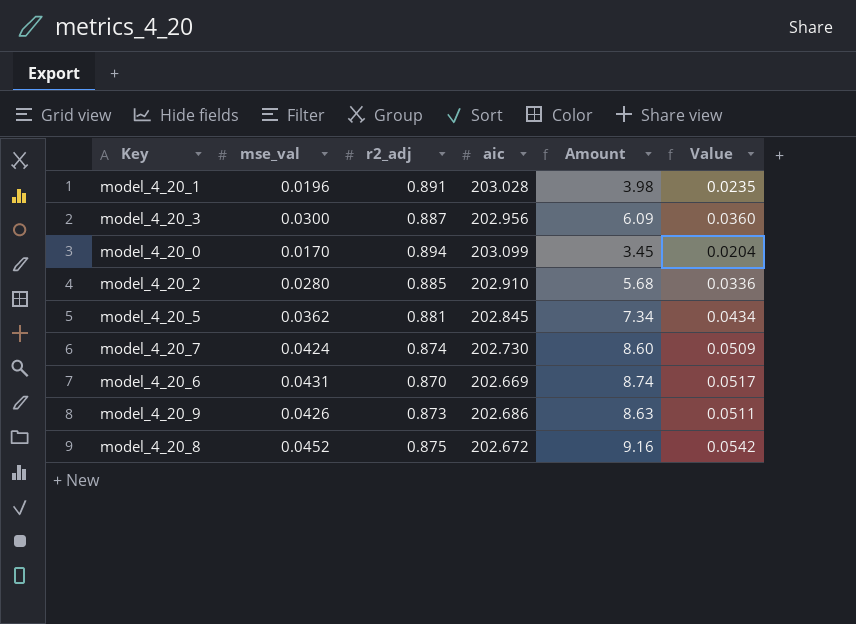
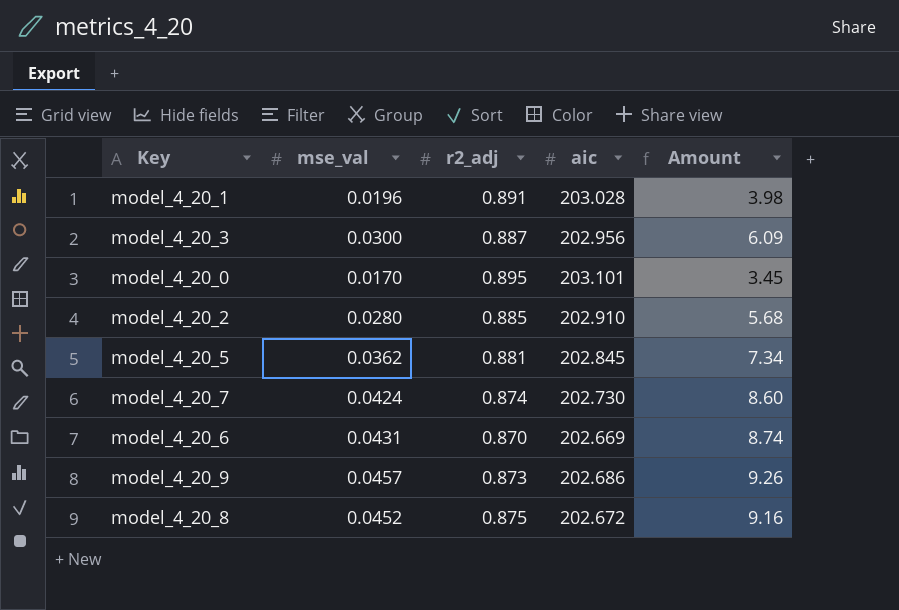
column Value | formula: [mse_val] * 1.2 -> none
model_4_20_0 | r2_adj: 0.894 -> 0.895
model_4_20_0 | aic: 203.099 -> 203.101
model_4_20_9 | mse_val: 0.0426 -> 0.0457
model_4_20_9 | Amount: 8.63 -> 9.26

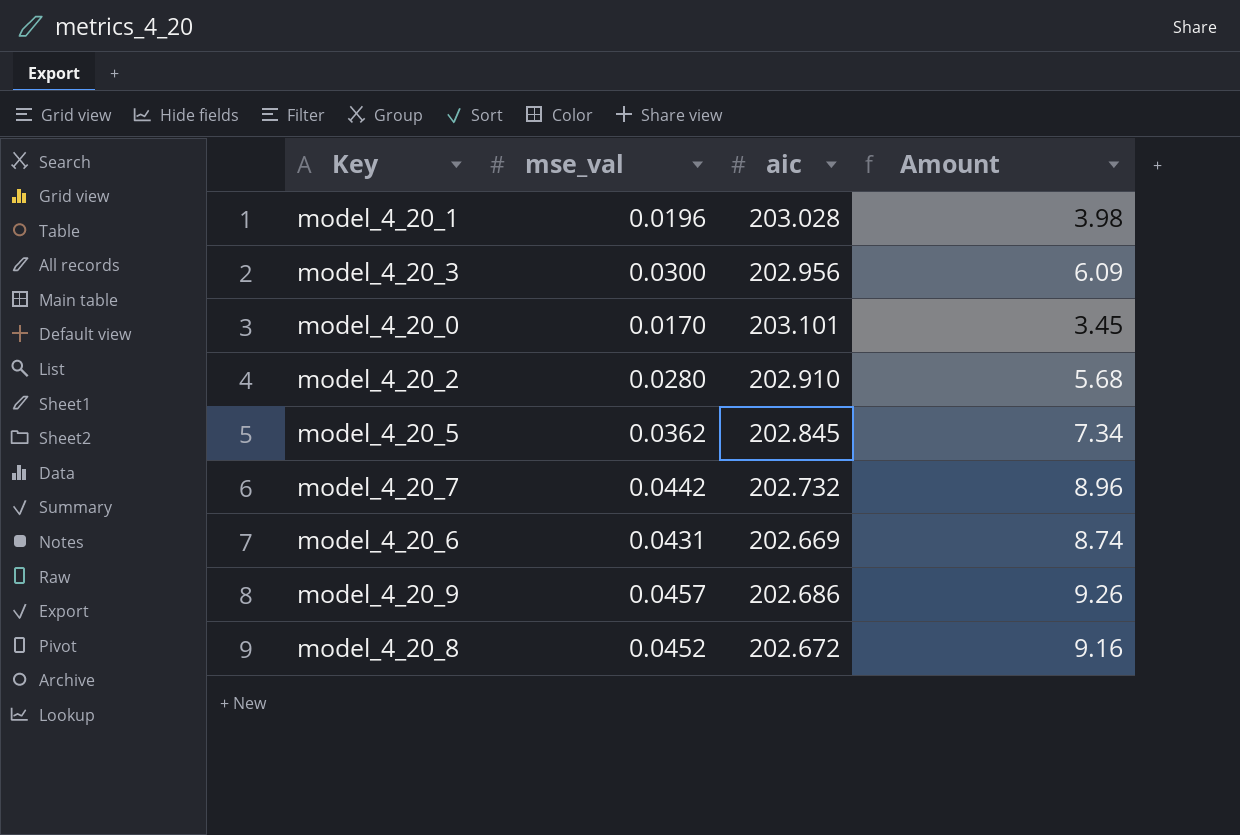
column r2_adj | position: 3 -> none
model_4_20_7 | mse_val: 0.0424 -> 0.0442
model_4_20_7 | aic: 202.730 -> 202.732
model_4_20_7 | Amount: 8.60 -> 8.96

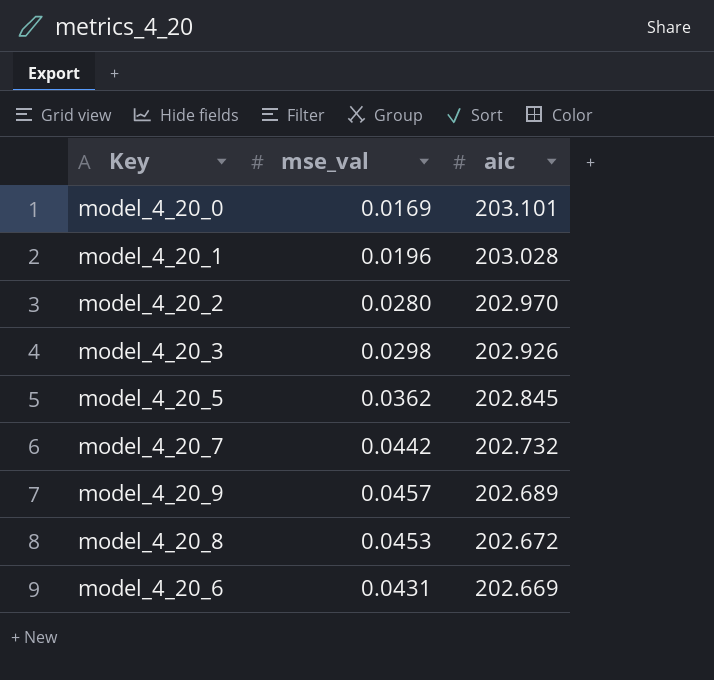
row order: none -> aic descending
column Amount | formula: [mse_val] * [aic] -> none
model_4_20_0 | mse_val: 0.0170 -> 0.0169
model_4_20_2 | aic: 202.910 -> 202.970
model_4_20_3 | mse_val: 0.0300 -> 0.0298
model_4_20_3 | aic: 202.956 -> 202.926
model_4_20_9 | aic: 202.686 -> 202.689
model_4_20_8 | mse_val: 0.0452 -> 0.0453

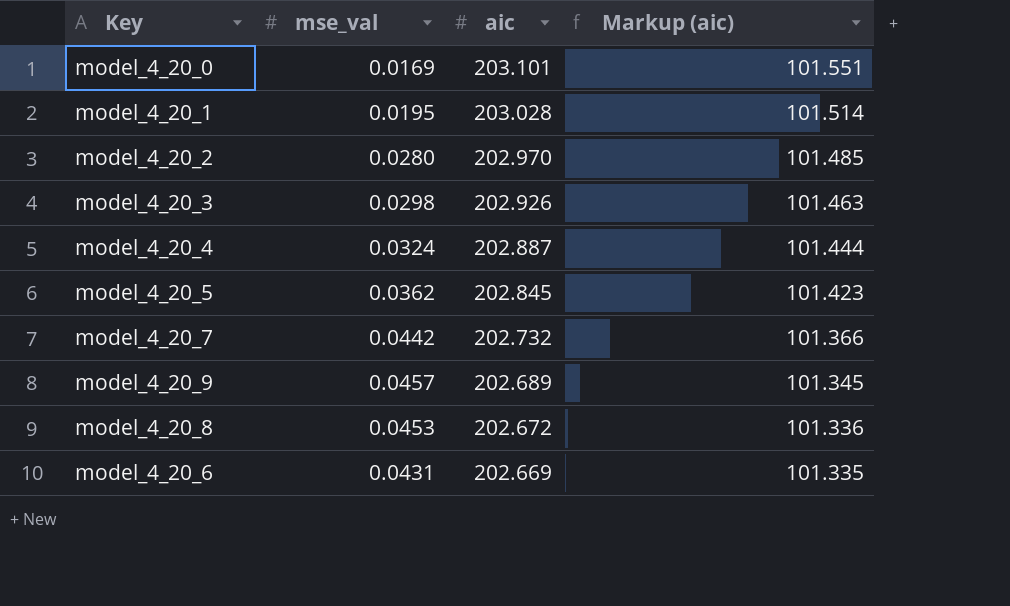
column Markup (aic) | formula: none -> [aic] * 0.5
model_4_20_1 | mse_val: 0.0196 -> 0.0195
row model_4_20_4: none -> 0.0324 | 202.887 | 101.444

